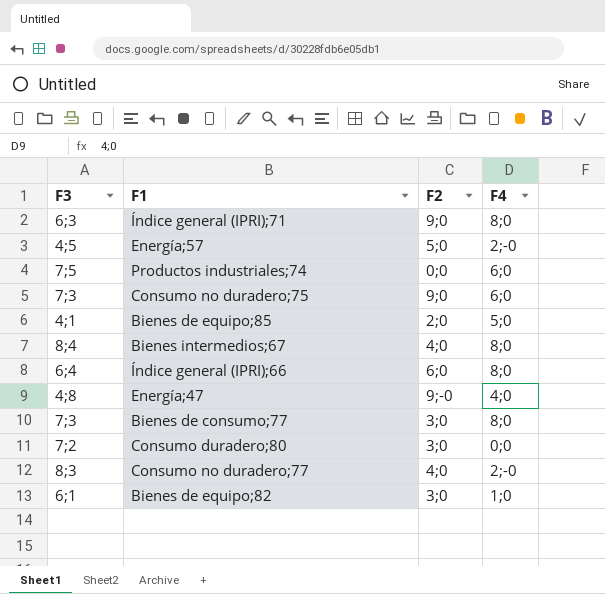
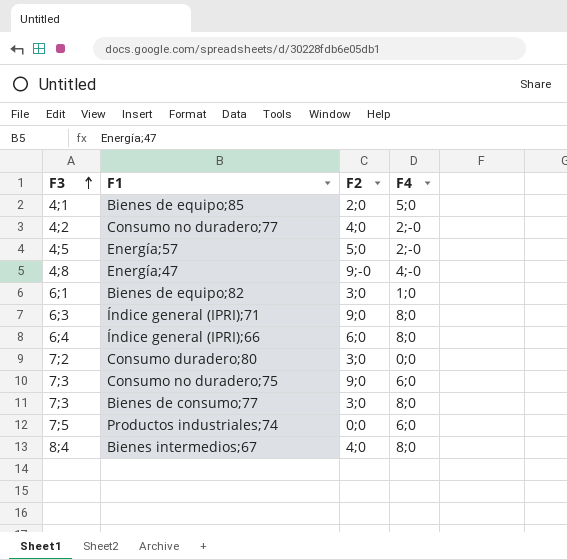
row order: none -> F3 ascending
Consumo no duradero;77 | F3: 8;3 -> 4;2
Energía;47 | F4: 4;0 -> 4;-0

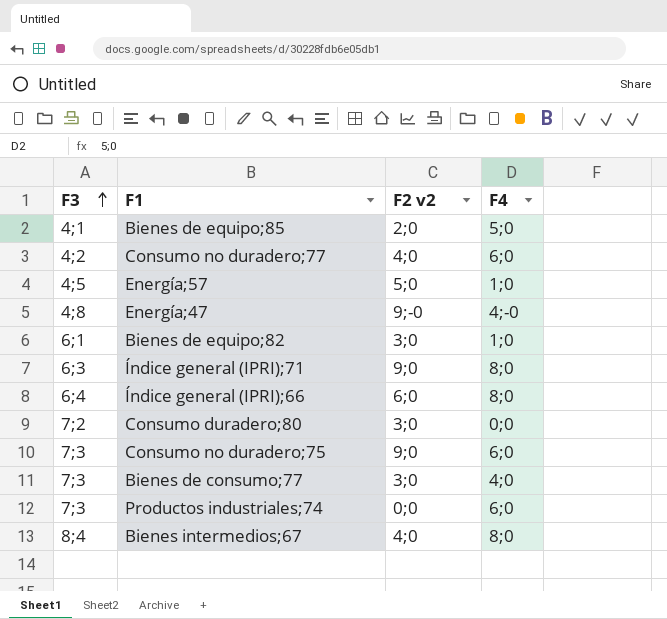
column name: F2 -> F2 v2
Consumo no duradero;77 | F4: 2;-0 -> 6;0
Energía;57 | F4: 2;-0 -> 1;0
Bienes de consumo;77 | F4: 8;0 -> 4;0
Productos industriales;74 | F3: 7;5 -> 7;3

